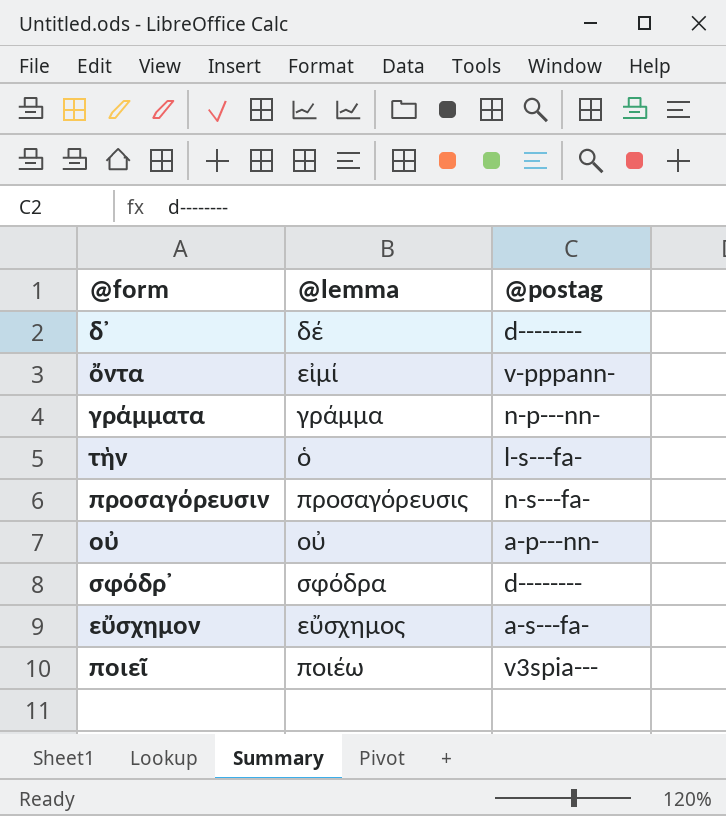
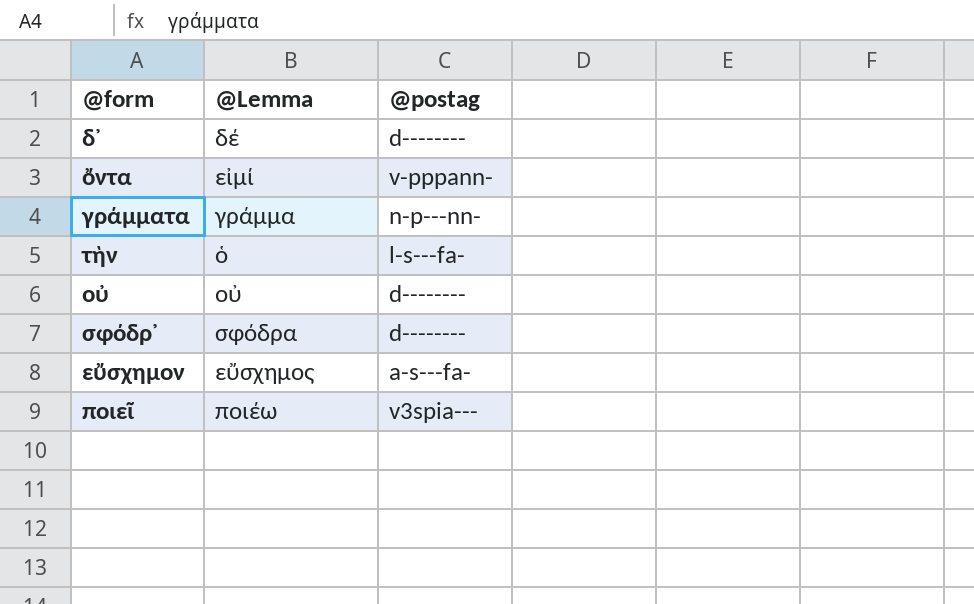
column name: @lemma -> @Lemma
row προσαγόρευσιν: προσαγόρευσις | n-s---fa- -> none
οὐ | @postag: a-p---nn- -> d--------

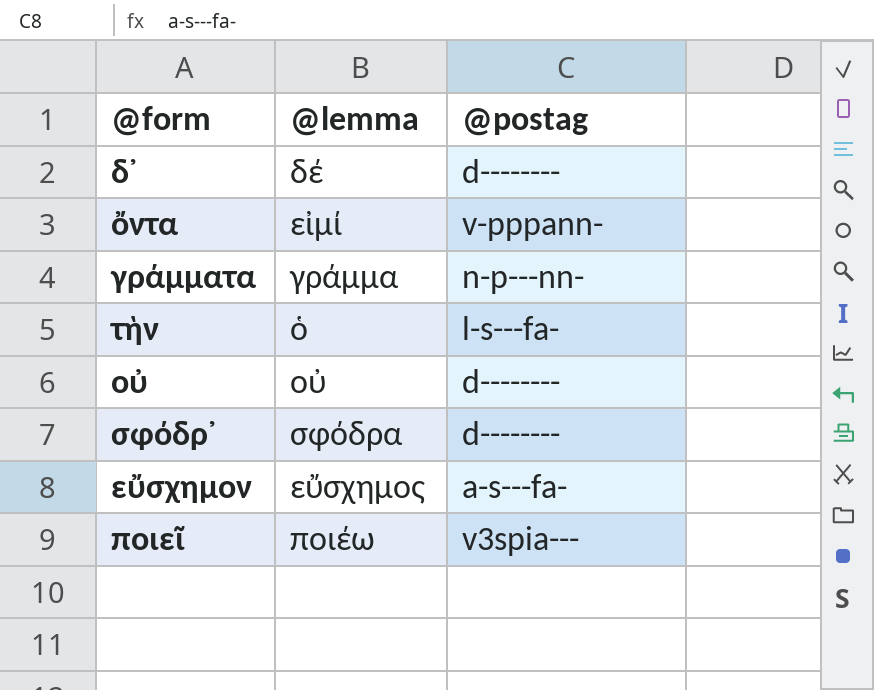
column name: @Lemma -> @lemma

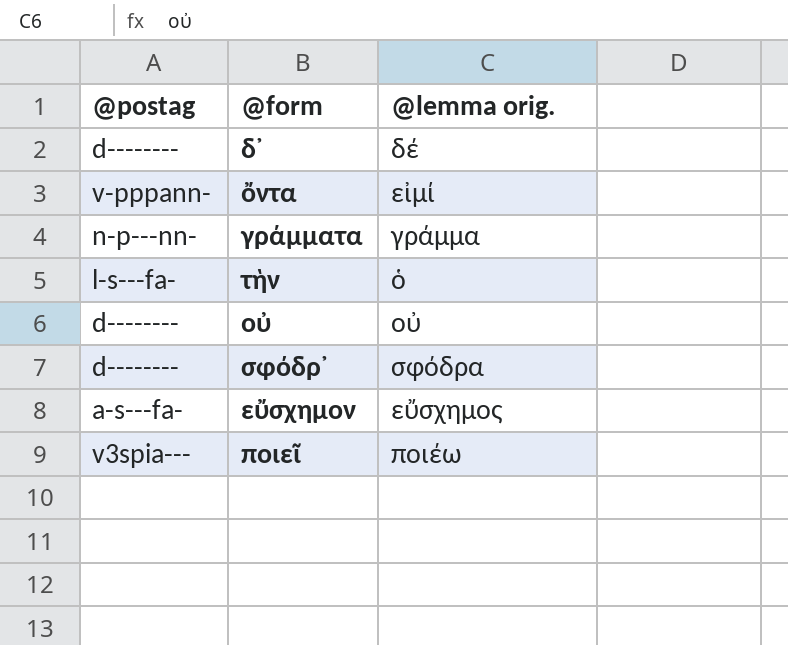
column @postag | position: 3 -> 1
column name: @lemma -> @lemma orig.

